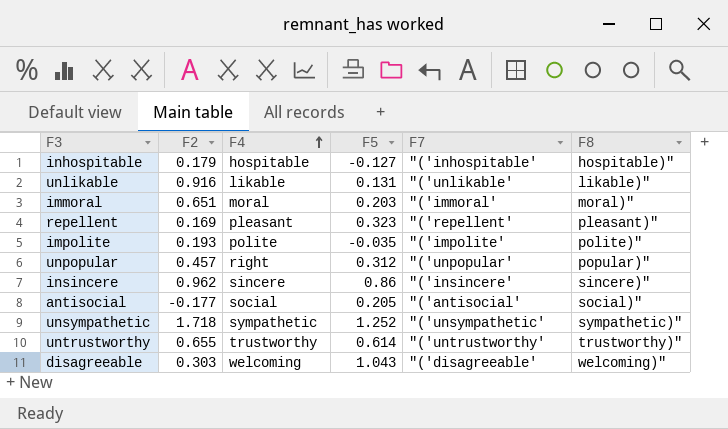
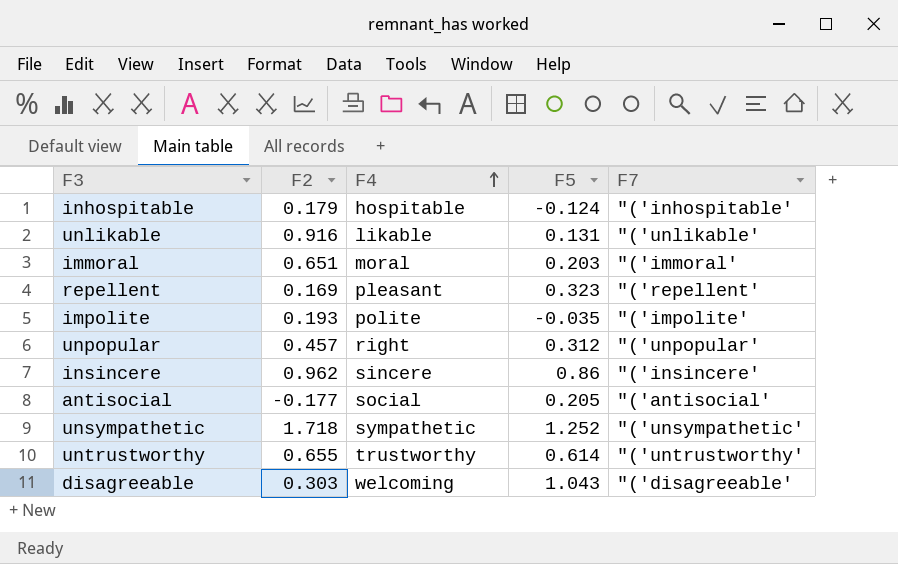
column F8 | position: 6 -> none
inhospitable | F5: -0.127 -> -0.124

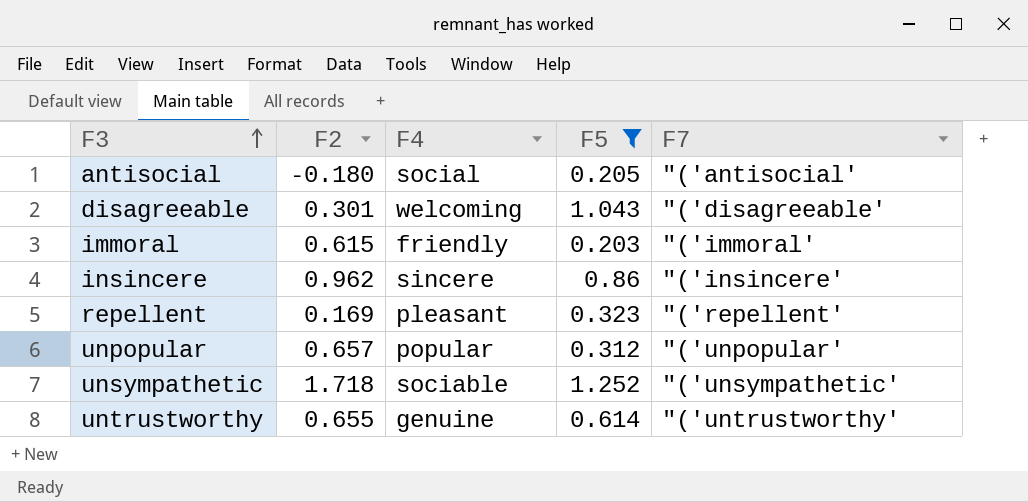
filter: none -> F5 >= 0.203
row order: F4 ascending -> F3 ascending
antisocial | F2: -0.177 -> -0.180
disagreeable | F2: 0.303 -> 0.301
immoral | F2: 0.651 -> 0.615
immoral | F4: moral -> friendly
unpopular | F2: 0.457 -> 0.657
unpopular | F4: right -> popular
unsympathetic | F4: sympathetic -> sociable
untrustworthy | F4: trustworthy -> genuine

